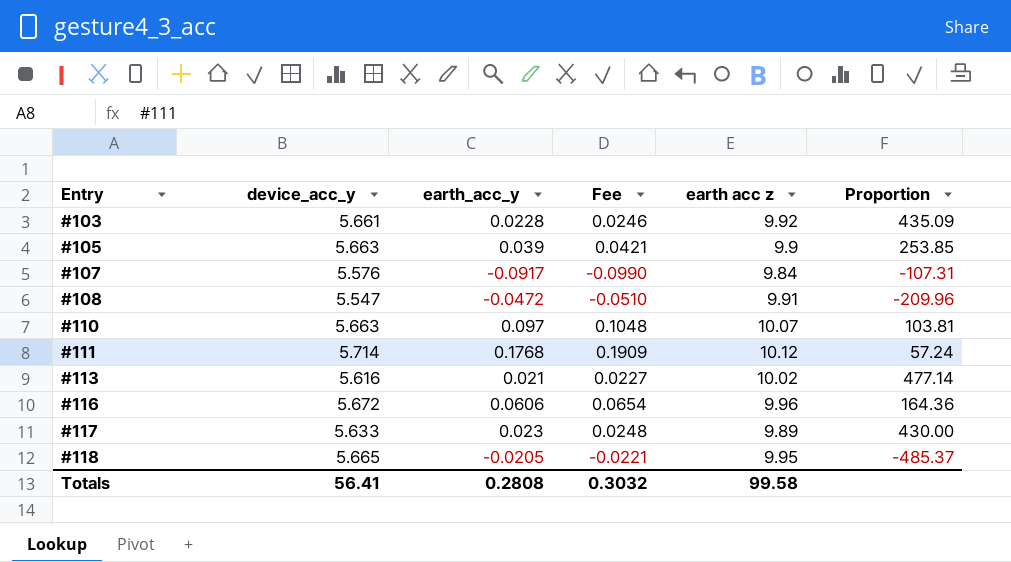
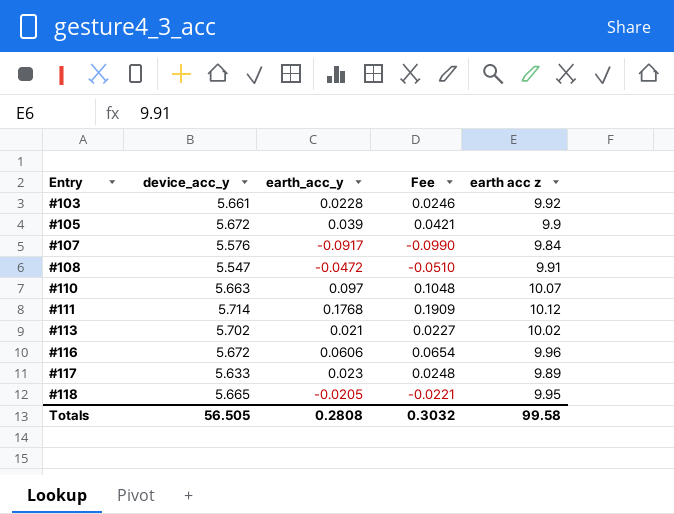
column Proportion | formula: [earth acc z] / [earth_acc_y] -> none
#105 | device_acc_y: 5.663 -> 5.672
#113 | device_acc_y: 5.616 -> 5.702
Totals | device_acc_y: 56.41 -> 56.505

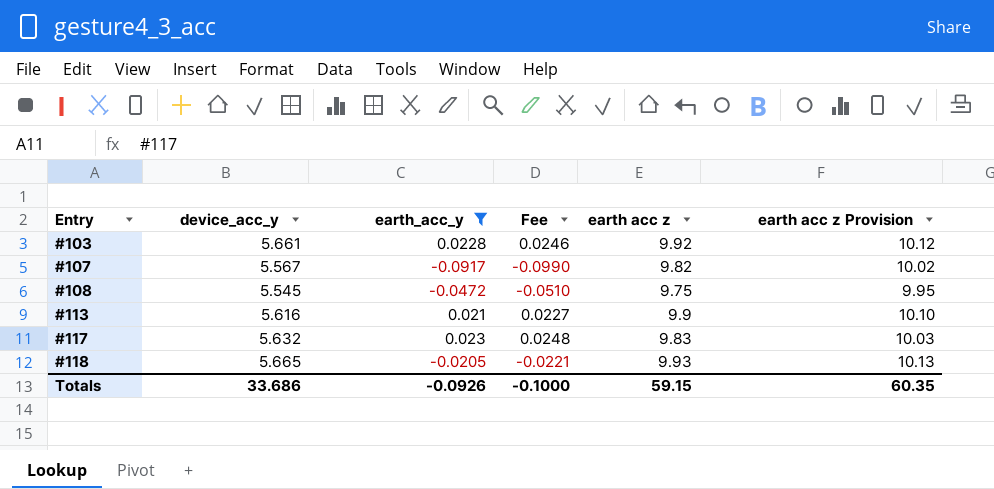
filter: none -> earth_acc_y <= 0.023
column earth acc z Provision | formula: none -> [earth acc z] * 1.02
#107 | device_acc_y: 5.576 -> 5.567
#107 | earth acc z: 9.84 -> 9.82
#108 | device_acc_y: 5.547 -> 5.545
#108 | earth acc z: 9.91 -> 9.75
#113 | device_acc_y: 5.702 -> 5.616
#113 | earth acc z: 10.02 -> 9.9
#117 | device_acc_y: 5.633 -> 5.632
#117 | earth acc z: 9.89 -> 9.83
#118 | earth acc z: 9.95 -> 9.93
Totals | device_acc_y: 56.505 -> 33.686
Totals | earth_acc_y: 0.2808 -> -0.0926
Totals | Fee: 0.3032 -> -0.1000
Totals | earth acc z: 99.58 -> 59.15

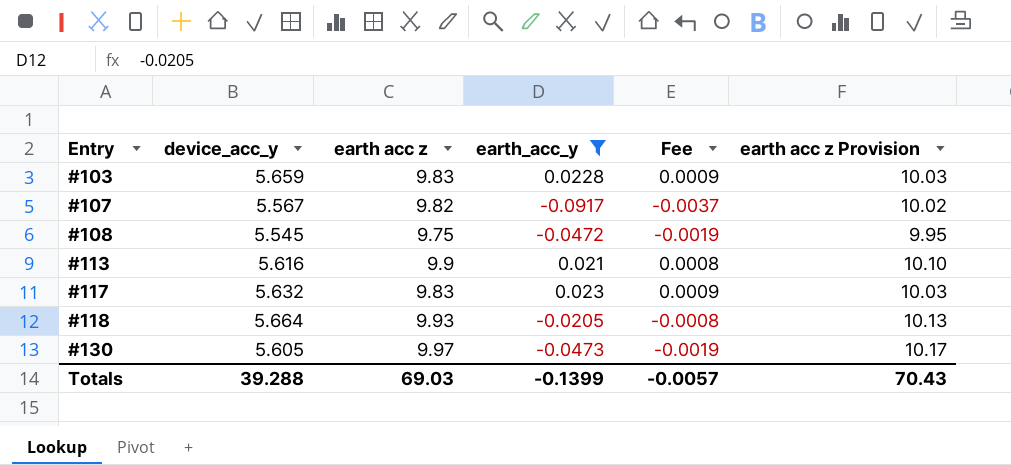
column earth acc z | position: 5 -> 3
column Fee | formula: [earth_acc_y] * 1.08 -> [earth_acc_y] * 0.04
#103 | device_acc_y: 5.661 -> 5.659
#103 | earth acc z: 9.92 -> 9.83
#103 | earth acc z Provision: 10.12 -> 10.03
#118 | device_acc_y: 5.665 -> 5.664
row #130: none -> 5.605 | 9.97 | -0.0473 | -0.0019 | 10.17
Totals | device_acc_y: 33.686 -> 39.288
Totals | earth acc z: 59.15 -> 69.03
Totals | earth_acc_y: -0.0926 -> -0.1399
Totals | Fee: -0.1000 -> -0.0057
Totals | earth acc z Provision: 60.35 -> 70.43

